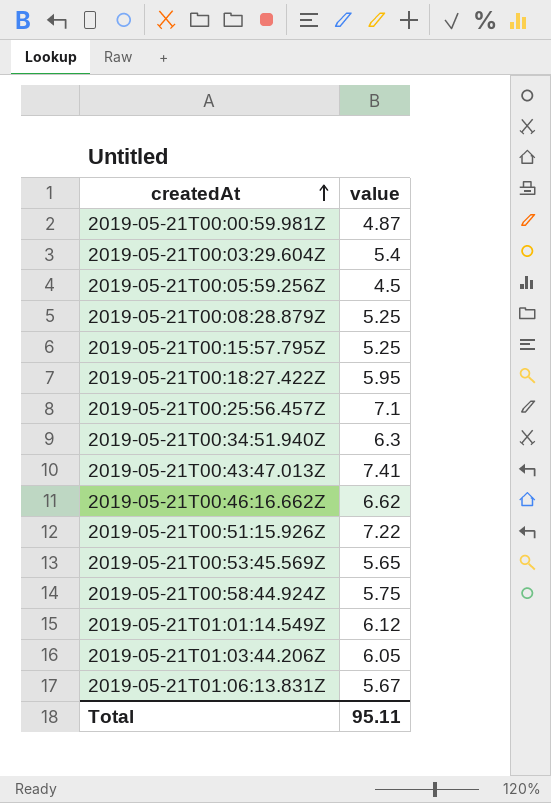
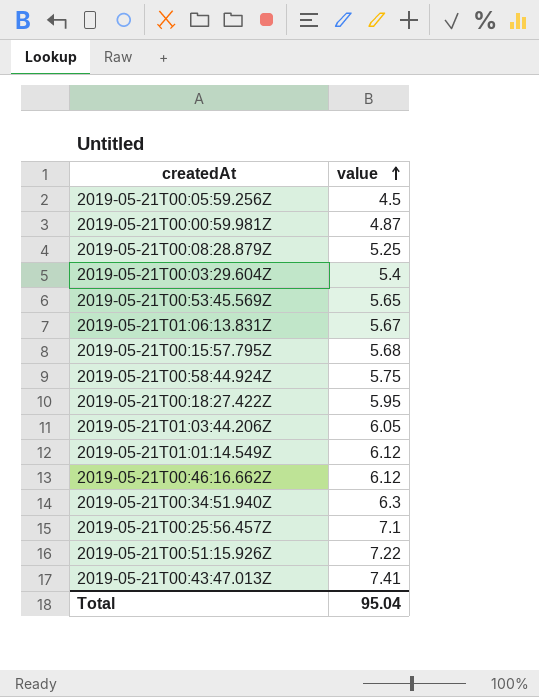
row order: createdAt ascending -> value ascending
2019-05-21T00:15:57.795Z | value: 5.25 -> 5.68
2019-05-21T00:46:16.662Z | value: 6.62 -> 6.12
Total | value: 95.11 -> 95.04

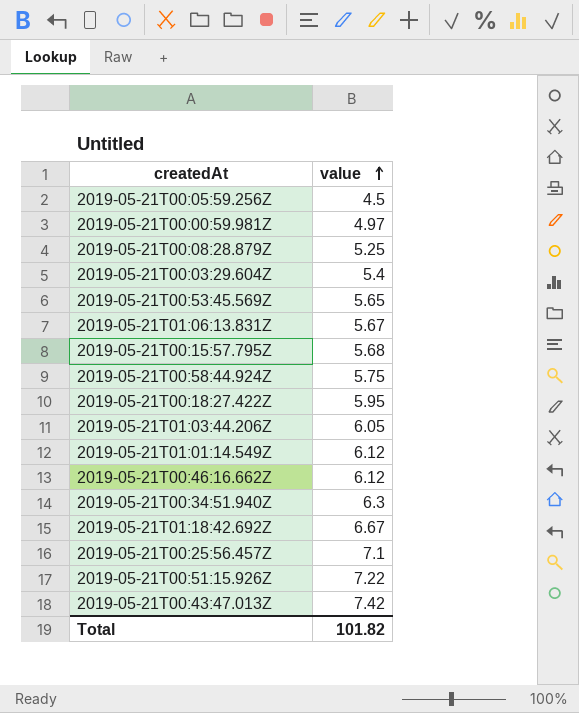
2019-05-21T00:00:59.981Z | value: 4.87 -> 4.97
row 2019-05-21T01:18:42.692Z: none -> 6.67
2019-05-21T00:43:47.013Z | value: 7.41 -> 7.42
Total | value: 95.04 -> 101.82

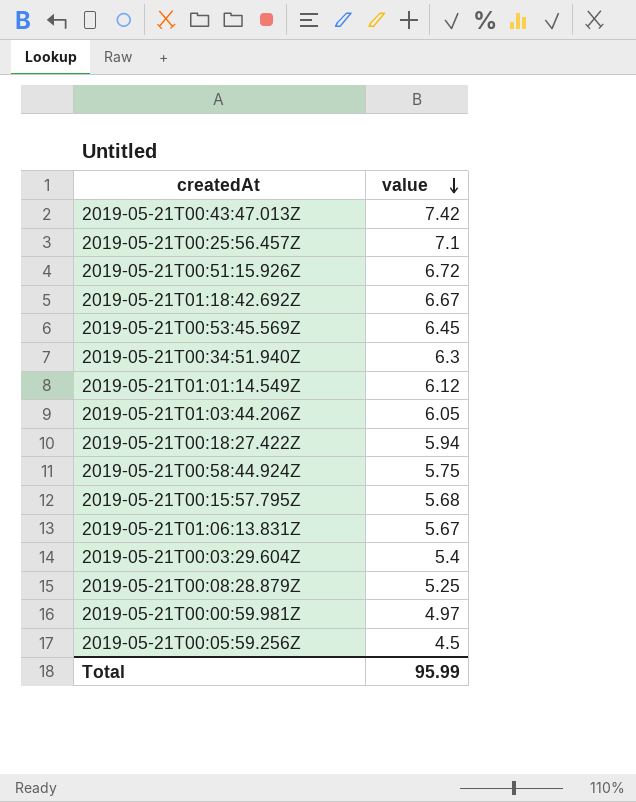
row order: value ascending -> value descending
row 2019-05-21T00:46:16.662Z: 6.12 -> none
2019-05-21T00:51:15.926Z | value: 7.22 -> 6.72
2019-05-21T00:53:45.569Z | value: 5.65 -> 6.45
2019-05-21T00:18:27.422Z | value: 5.95 -> 5.94
Total | value: 101.82 -> 95.99

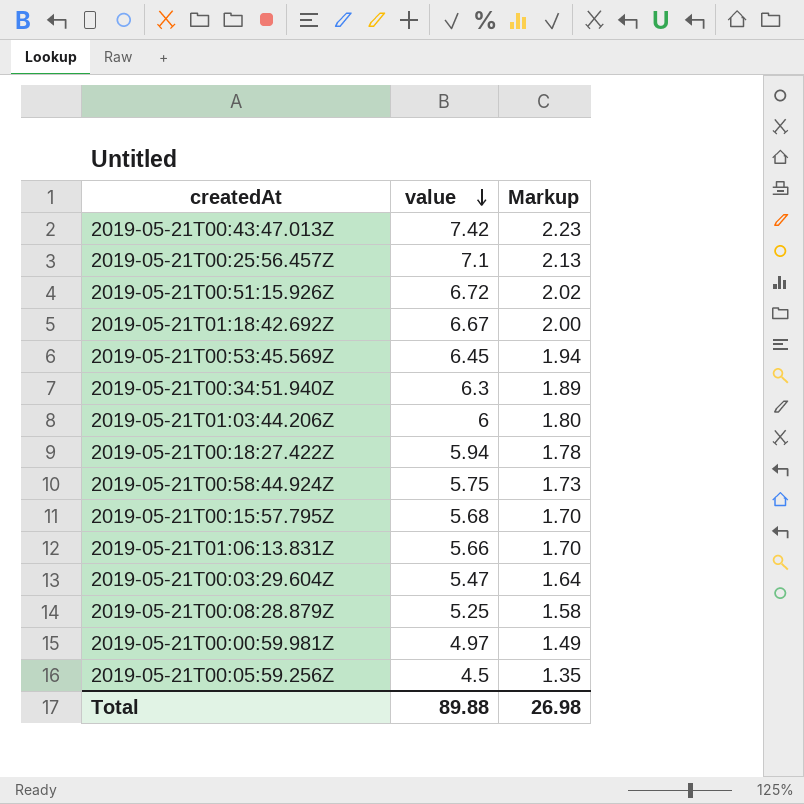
column Markup | formula: none -> [value] * 0.3
row 2019-05-21T01:01:14.549Z: 6.12 -> none
2019-05-21T01:03:44.206Z | value: 6.05 -> 6
2019-05-21T01:06:13.831Z | value: 5.67 -> 5.66
2019-05-21T00:03:29.604Z | value: 5.4 -> 5.47
Total | value: 95.99 -> 89.88

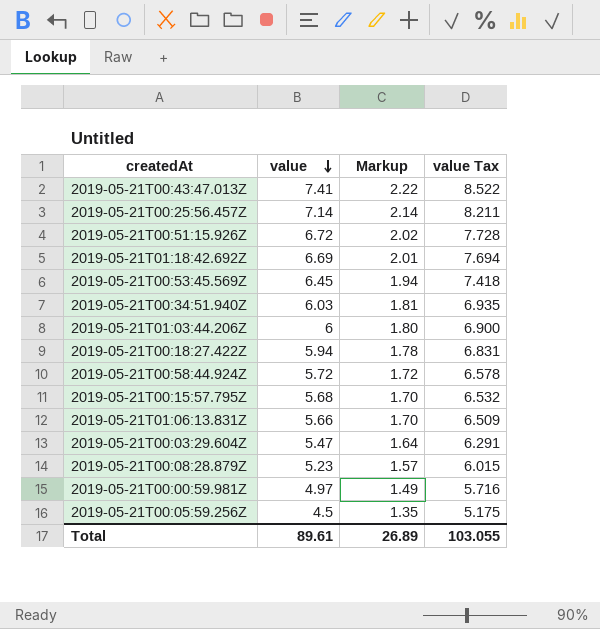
column value Tax | formula: none -> [value] * 1.15
2019-05-21T00:43:47.013Z | value: 7.42 -> 7.41
2019-05-21T00:43:47.013Z | Markup: 2.23 -> 2.22
2019-05-21T00:25:56.457Z | value: 7.1 -> 7.14
2019-05-21T00:25:56.457Z | Markup: 2.13 -> 2.14
2019-05-21T01:18:42.692Z | value: 6.67 -> 6.69
2019-05-21T01:18:42.692Z | Markup: 2.00 -> 2.01
2019-05-21T00:34:51.940Z | value: 6.3 -> 6.03
2019-05-21T00:34:51.940Z | Markup: 1.89 -> 1.81
2019-05-21T00:58:44.924Z | value: 5.75 -> 5.72
2019-05-21T00:58:44.924Z | Markup: 1.73 -> 1.72
2019-05-21T00:08:28.879Z | value: 5.25 -> 5.23
2019-05-21T00:08:28.879Z | Markup: 1.58 -> 1.57
Total | value: 89.88 -> 89.61
Total | Markup: 26.98 -> 26.89

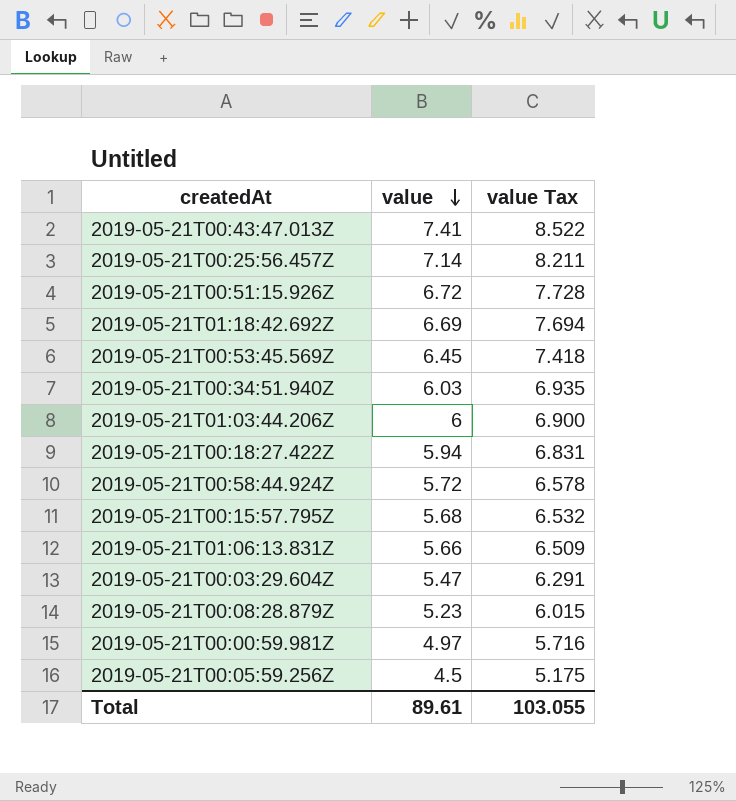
column Markup | formula: [value] * 0.3 -> none

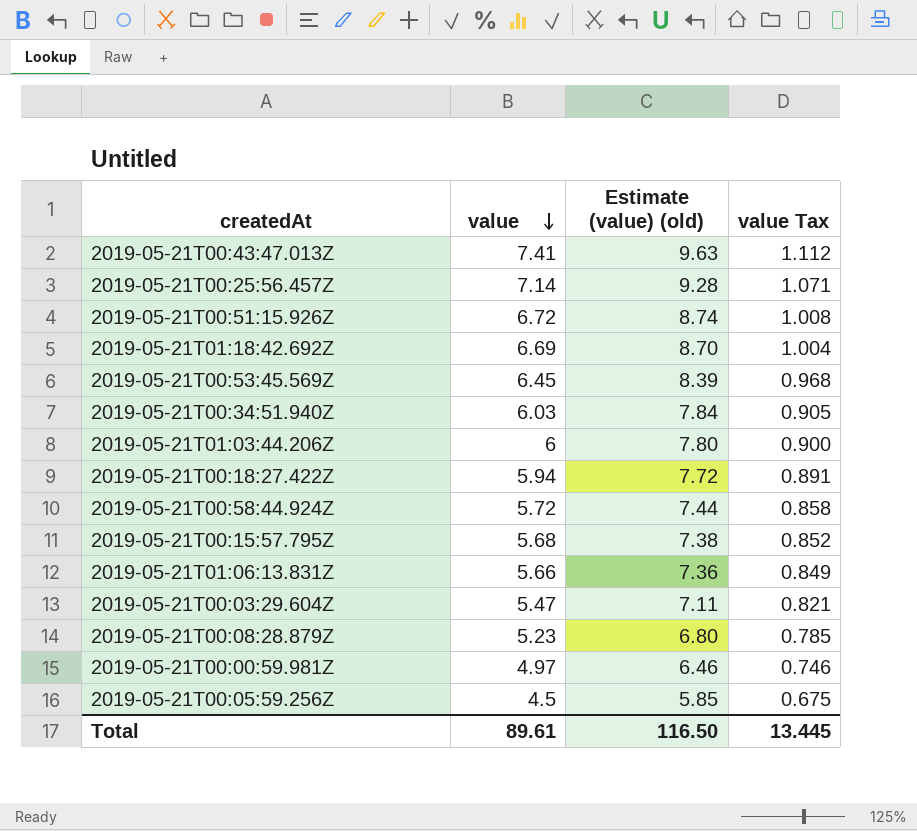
column Estimate (value) (old) | formula: none -> [value] * 1.3
column value Tax | formula: [value] * 1.15 -> [value] * 0.15
Total | value Tax: 103.055 -> 13.445

